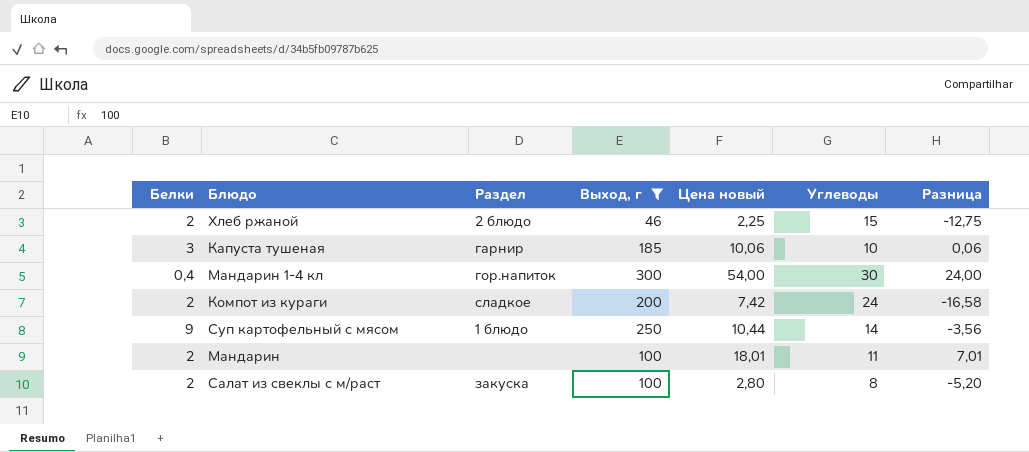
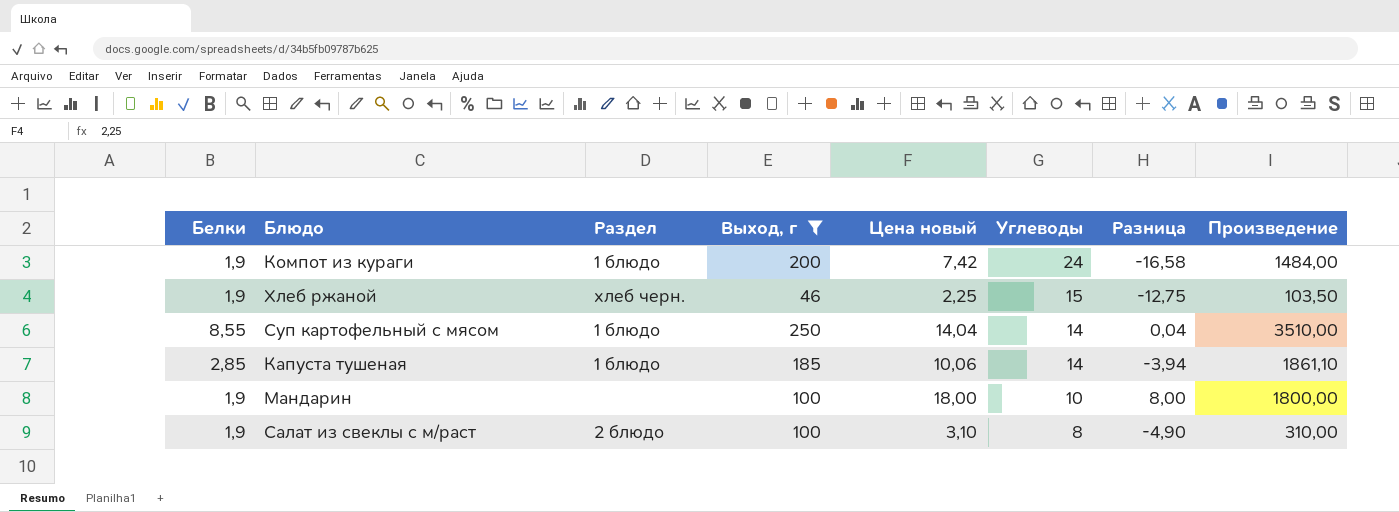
row order: none -> Углеводы descending
column Произведение | formula: none -> [Выход, г] * [Цена новый]
row Мандарин 1-4 кл: 0,4 | гор.напиток | 300 | 54,00 | 30 | 24,00 -> none
Компот из кураги | Белки: 2 -> 1,9
Компот из кураги | Раздел: сладкое -> 1 блюдо
Хлеб ржаной | Белки: 2 -> 1,9
Хлеб ржаной | Раздел: 2 блюдо -> хлеб черн.
Суп картофельный с мясом | Белки: 9 -> 8,55
Суп картофельный с мясом | Цена новый: 10,44 -> 14,04
Суп картофельный с мясом | Разница: -3,56 -> 0,04
Капуста тушеная | Белки: 3 -> 2,85
Капуста тушеная | Раздел: гарнир -> 1 блюдо
Капуста тушеная | Углеводы: 10 -> 14
Капуста тушеная | Разница: 0,06 -> -3,94
Мандарин | Белки: 2 -> 1,9
Мандарин | Цена новый: 18,01 -> 18,00
Мандарин | Углеводы: 11 -> 10
Мандарин | Разница: 7,01 -> 8,00
Салат из свеклы с м/раст | Белки: 2 -> 1,9
Салат из свеклы с м/раст | Раздел: закуска -> 2 блюдо
Салат из свеклы с м/раст | Цена новый: 2,80 -> 3,10
Салат из свеклы с м/раст | Разница: -5,20 -> -4,90

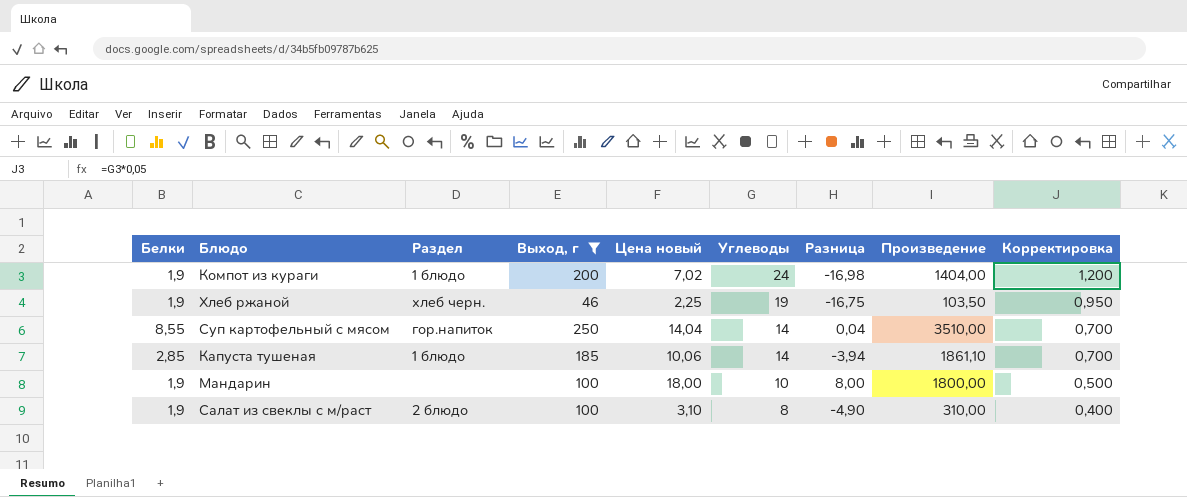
column Корректировка | formula: none -> [Углеводы] * 0,05
Компот из кураги | Цена новый: 7,42 -> 7,02
Компот из кураги | Разница: -16,58 -> -16,98
Компот из кураги | Произведение: 1484,00 -> 1404,00
Хлеб ржаной | Углеводы: 15 -> 19
Хлеб ржаной | Разница: -12,75 -> -16,75
Суп картофельный с мясом | Раздел: 1 блюдо -> гор.напиток

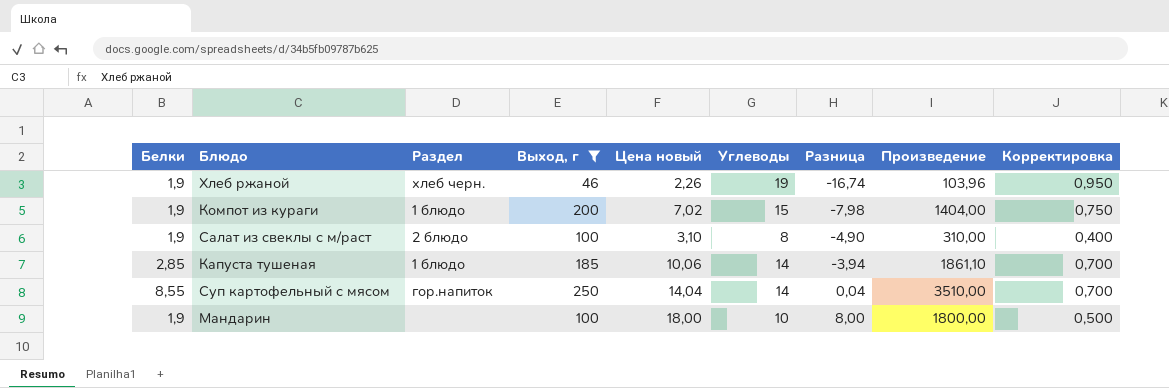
row order: Углеводы descending -> Разница ascending
Хлеб ржаной | Цена новый: 2,25 -> 2,26
Хлеб ржаной | Разница: -16,75 -> -16,74
Хлеб ржаной | Произведение: 103,50 -> 103,96
Компот из кураги | Углеводы: 24 -> 15
Компот из кураги | Разница: -16,98 -> -7,98
Компот из кураги | Корректировка: 1,200 -> 0,750

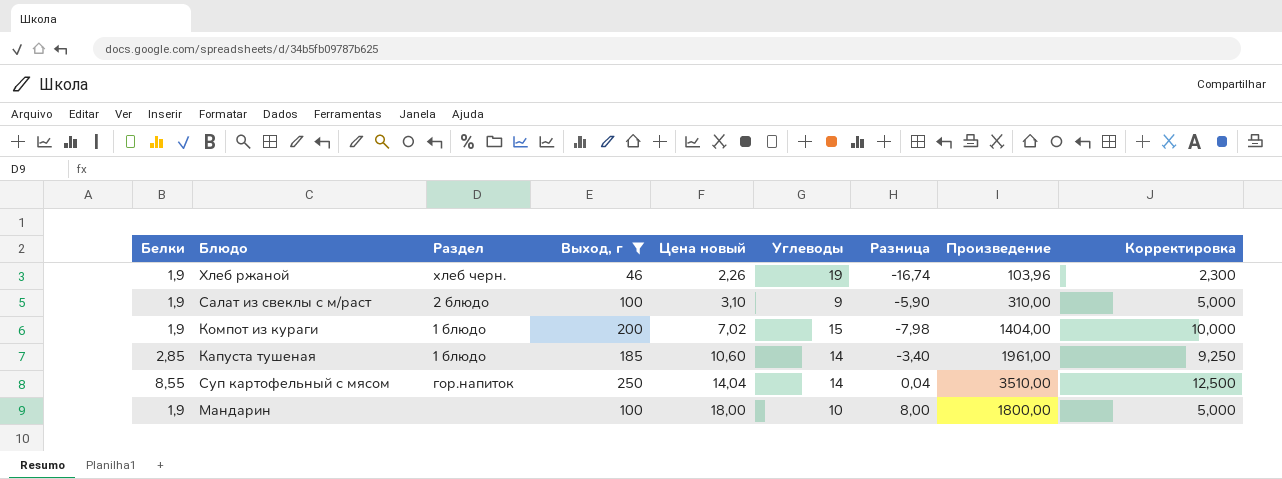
row order: Разница ascending -> Цена новый ascending
column Корректировка | formula: [Углеводы] * 0,05 -> [Выход, г] * 0,05
Салат из свеклы с м/раст | Углеводы: 8 -> 9
Салат из свеклы с м/раст | Разница: -4,90 -> -5,90
Капуста тушеная | Цена новый: 10,06 -> 10,60
Капуста тушеная | Разница: -3,94 -> -3,40
Капуста тушеная | Произведение: 1861,10 -> 1961,00

